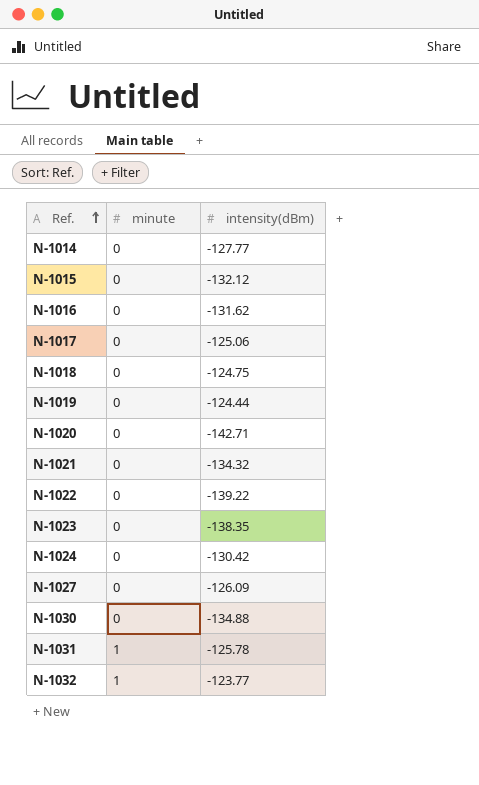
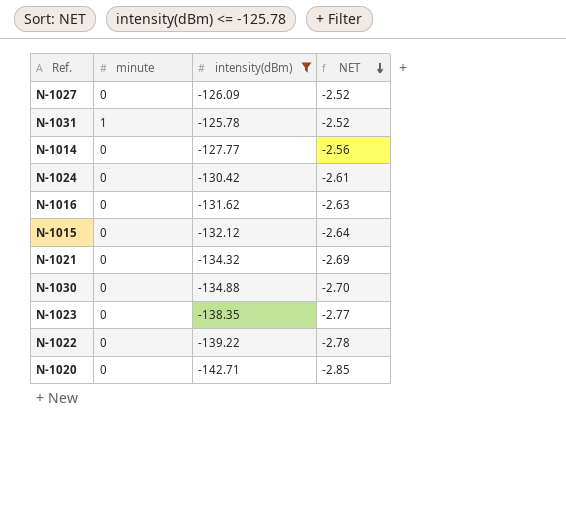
filter: none -> intensity(dBm) <= -125.78
row order: Ref. ascending -> NET descending
column NET | formula: none -> [intensity(dBm)] * 0.02

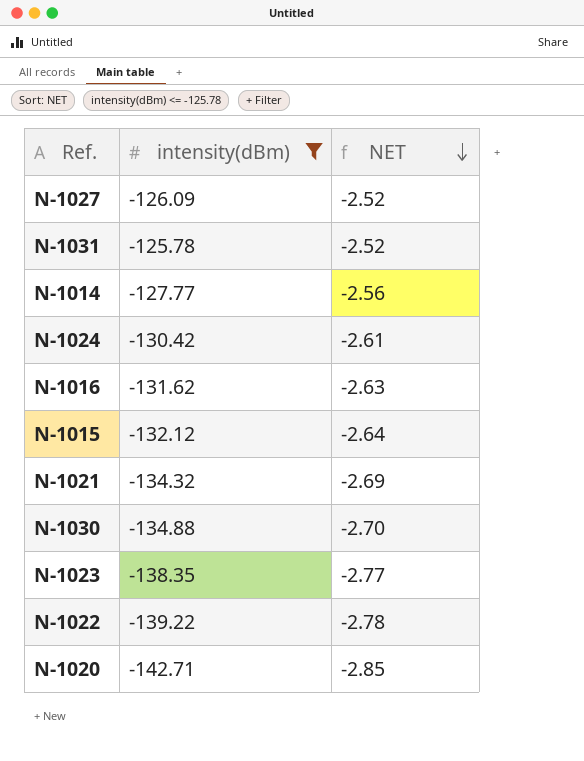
column minute | position: 2 -> none

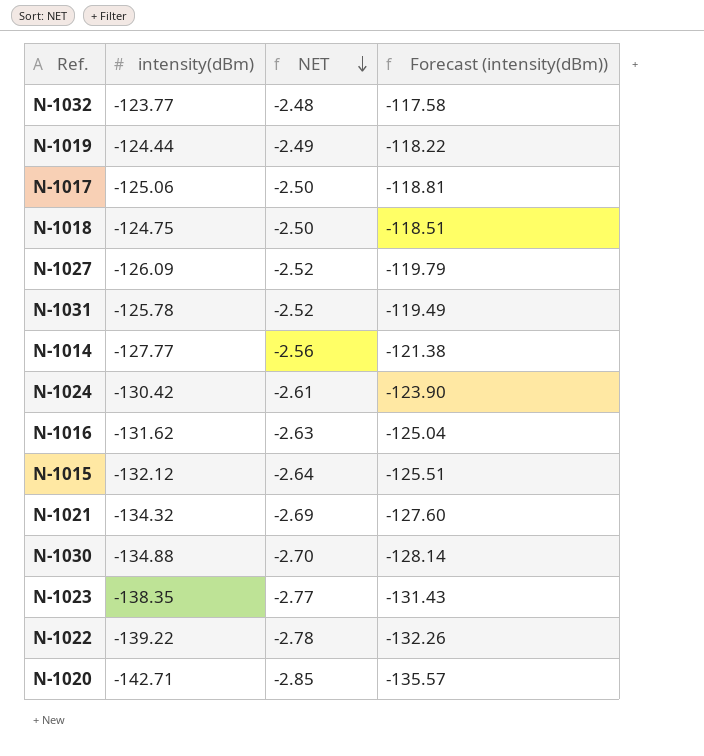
filter: intensity(dBm) <= -125.78 -> none
column Forecast (intensity(dBm)) | formula: none -> [intensity(dBm)] * 0.95

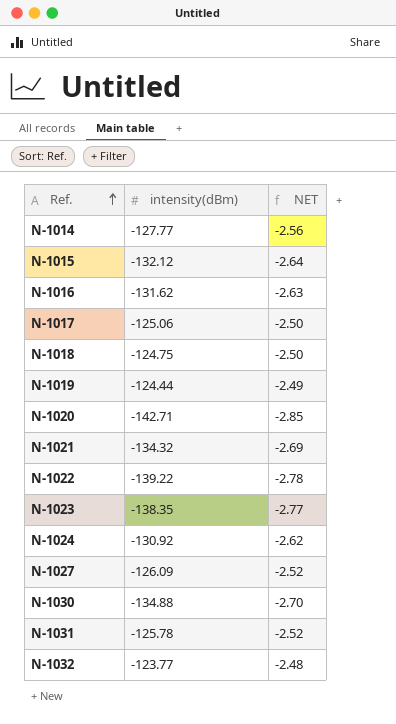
row order: NET descending -> Ref. ascending
column Forecast (intensity(dBm)) | formula: [intensity(dBm)] * 0.95 -> none
N-1024 | intensity(dBm): -130.42 -> -130.92
N-1024 | NET: -2.61 -> -2.62

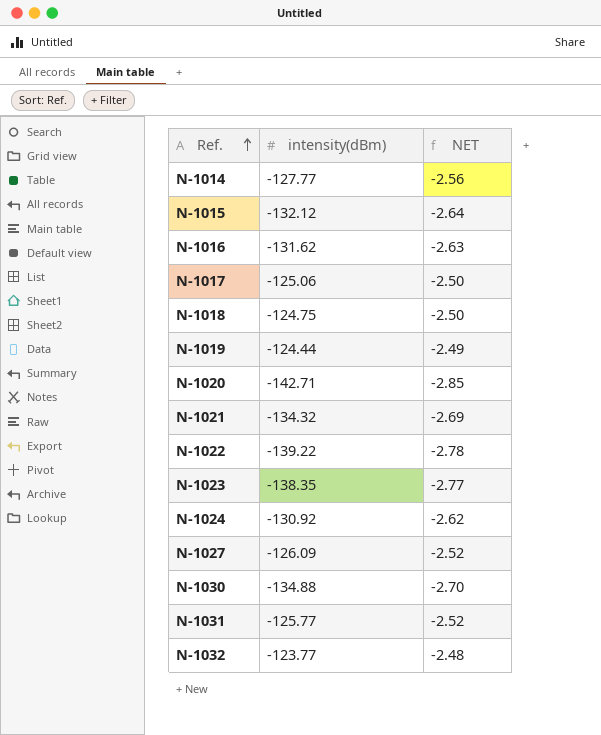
N-1031 | intensity(dBm): -125.78 -> -125.77

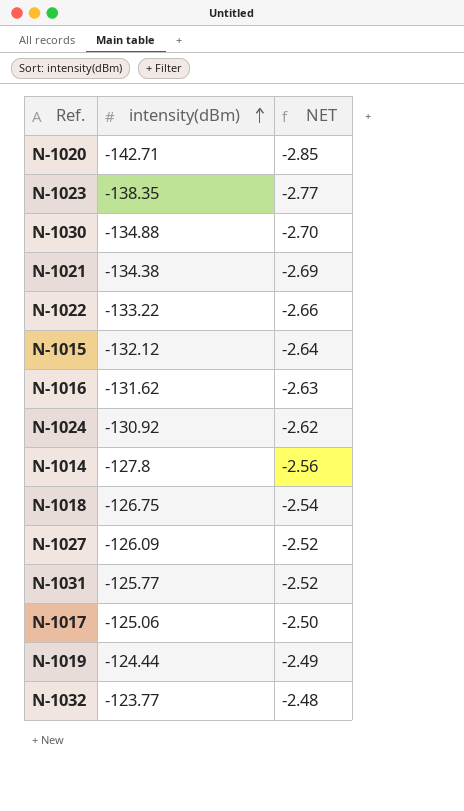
row order: Ref. ascending -> intensity(dBm) ascending
N-1021 | intensity(dBm): -134.32 -> -134.38
N-1022 | intensity(dBm): -139.22 -> -133.22
N-1022 | NET: -2.78 -> -2.66
N-1014 | intensity(dBm): -127.77 -> -127.8
N-1018 | intensity(dBm): -124.75 -> -126.75
N-1018 | NET: -2.50 -> -2.54

